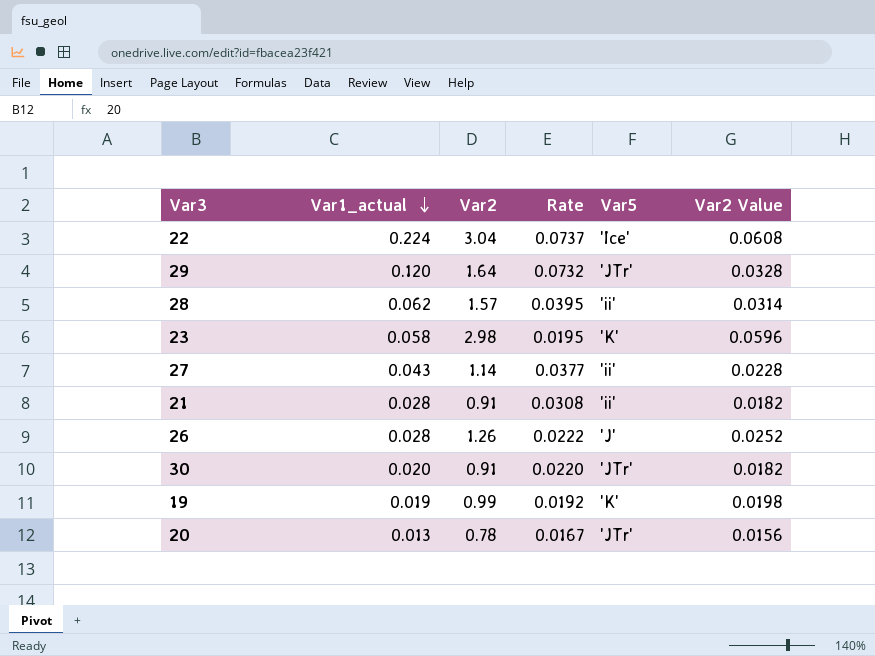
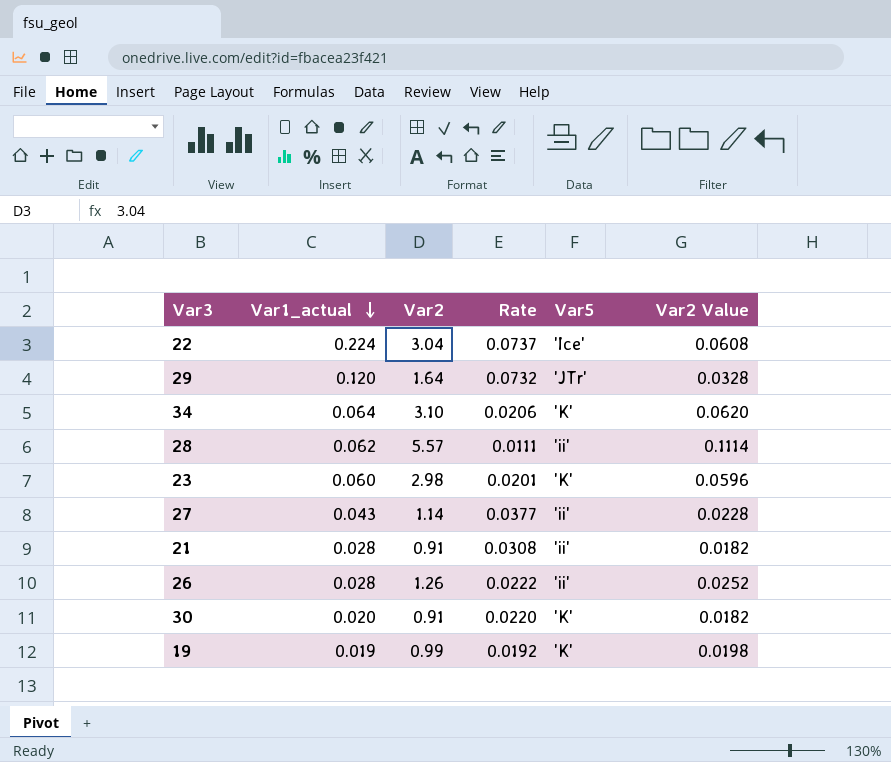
row 20: 0.013 | 0.78 | 0.0167 | 'JTr' | 0.0156 -> none
row 34: none -> 0.064 | 3.10 | 0.0206 | 'K' | 0.0620
28 | Var2: 1.57 -> 5.57
28 | Rate: 0.0395 -> 0.0111
28 | Var2 Value: 0.0314 -> 0.1114
23 | Var1_actual: 0.058 -> 0.060
23 | Rate: 0.0195 -> 0.0201
26 | Var5: 'J' -> 'ii'
30 | Var5: 'JTr' -> 'K'

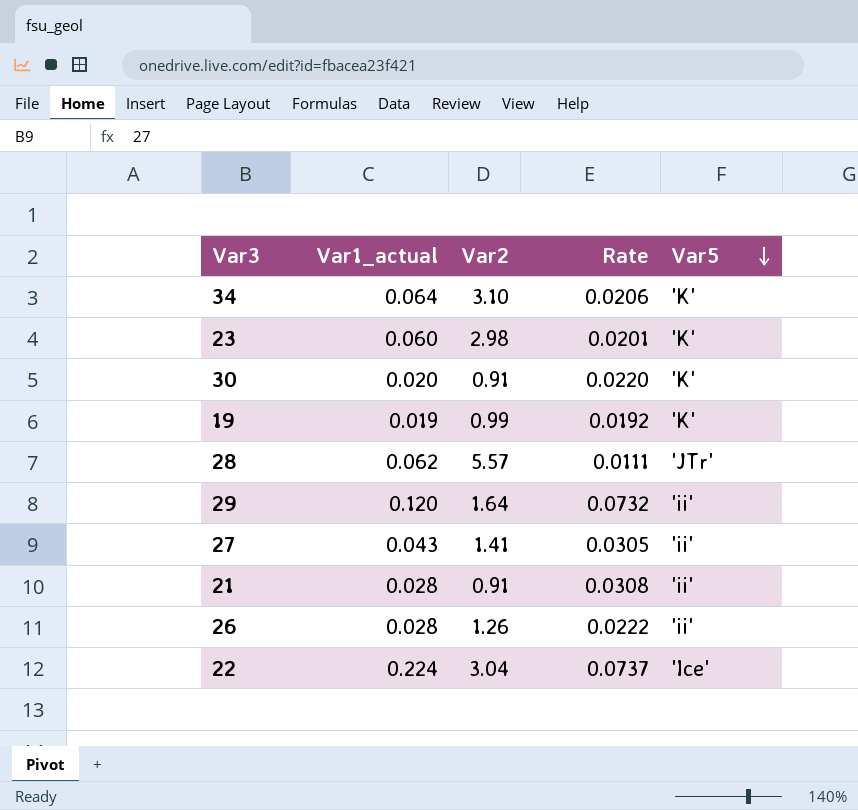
row order: Var1_actual descending -> Var5 descending
column Var2 Value | formula: [Var2] * 0.02 -> none
28 | Var5: 'ii' -> 'JTr'
29 | Var5: 'JTr' -> 'ii'
27 | Var2: 1.14 -> 1.41
27 | Rate: 0.0377 -> 0.0305

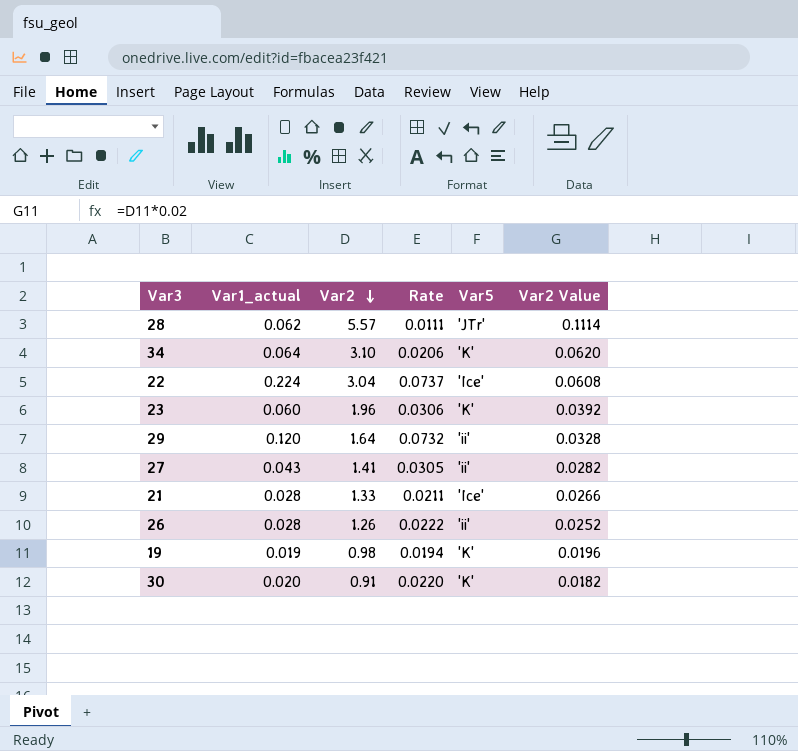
row order: Var5 descending -> Var2 descending
column Var2 Value | formula: none -> [Var2] * 0.02
23 | Var2: 2.98 -> 1.96
23 | Rate: 0.0201 -> 0.0306
21 | Var2: 0.91 -> 1.33
21 | Rate: 0.0308 -> 0.0211
21 | Var5: 'ii' -> 'Ice'
19 | Var2: 0.99 -> 0.98
19 | Rate: 0.0192 -> 0.0194

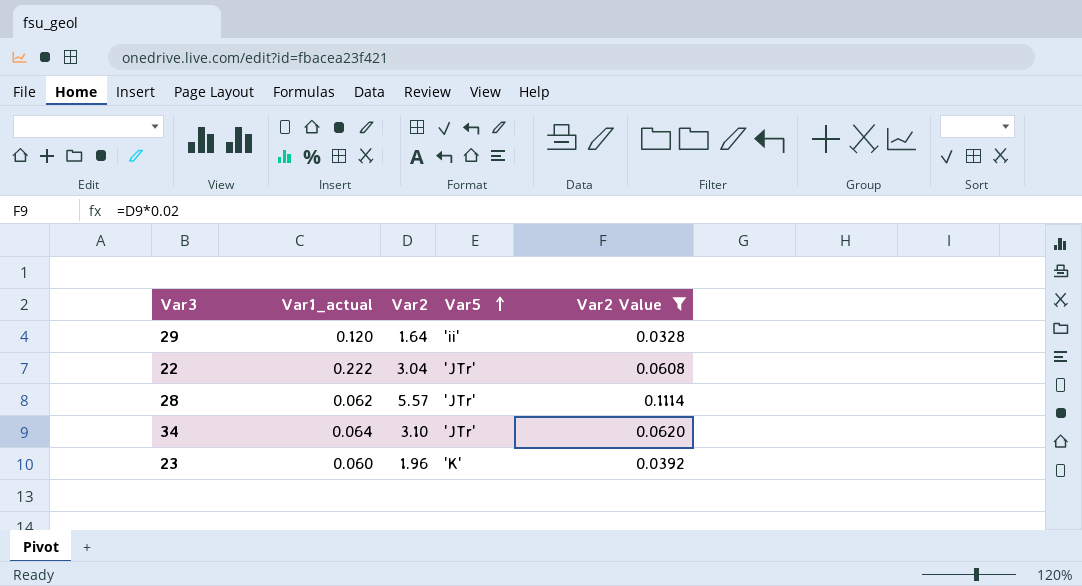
filter: none -> Var2 Value >= 0.0328
row order: Var2 descending -> Var5 ascending
column Rate | formula: [Var1_actual] / [Var2] -> none
22 | Var1_actual: 0.224 -> 0.222
22 | Var5: 'Ice' -> 'JTr'
34 | Var5: 'K' -> 'JTr'

